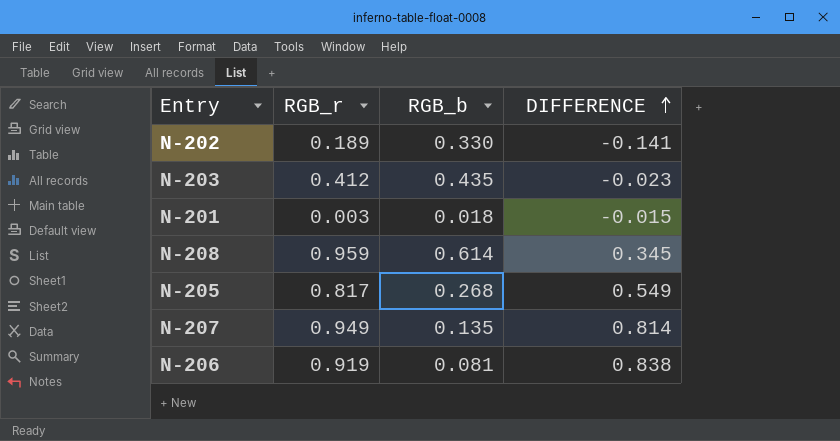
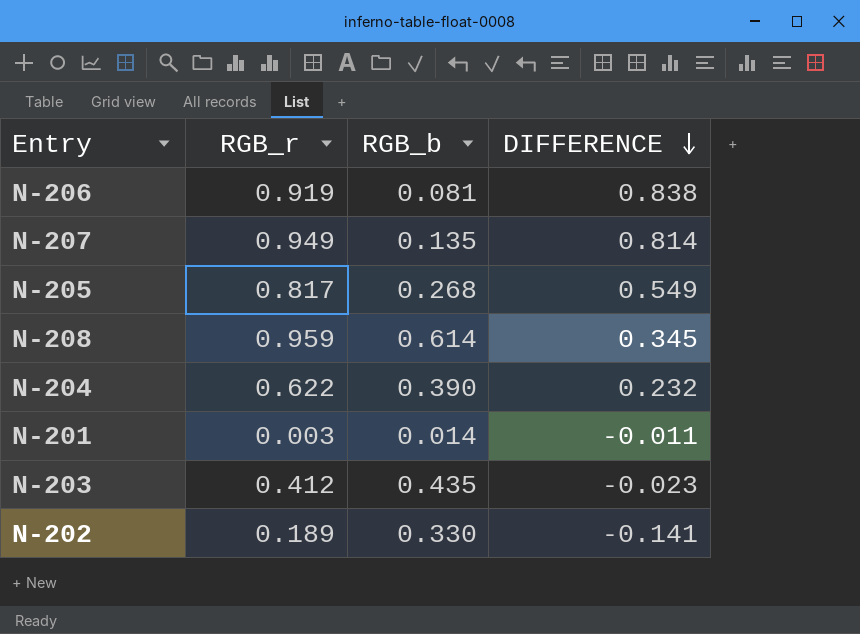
row order: DIFFERENCE ascending -> DIFFERENCE descending
row N-204: none -> 0.622 | 0.390 | 0.232
N-201 | RGB_b: 0.018 -> 0.014
N-201 | DIFFERENCE: -0.015 -> -0.011

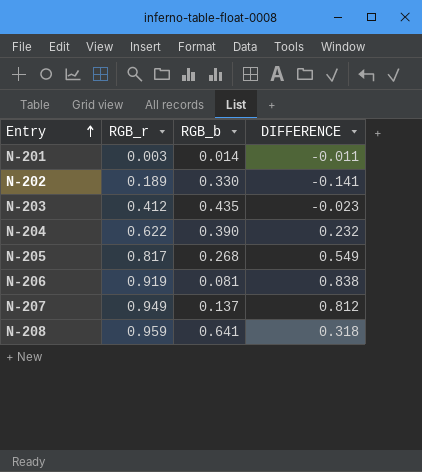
row order: DIFFERENCE descending -> Entry ascending
N-207 | RGB_b: 0.135 -> 0.137
N-207 | DIFFERENCE: 0.814 -> 0.812
N-208 | RGB_b: 0.614 -> 0.641
N-208 | DIFFERENCE: 0.345 -> 0.318

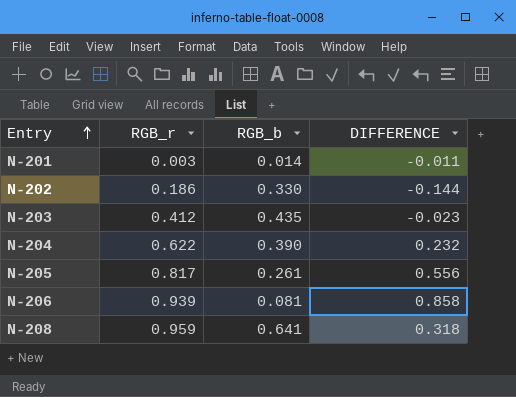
row N-207: 0.949 | 0.137 | 0.812 -> none
N-202 | RGB_r: 0.189 -> 0.186
N-202 | DIFFERENCE: -0.141 -> -0.144
N-205 | RGB_b: 0.268 -> 0.261
N-205 | DIFFERENCE: 0.549 -> 0.556
N-206 | RGB_r: 0.919 -> 0.939
N-206 | DIFFERENCE: 0.838 -> 0.858

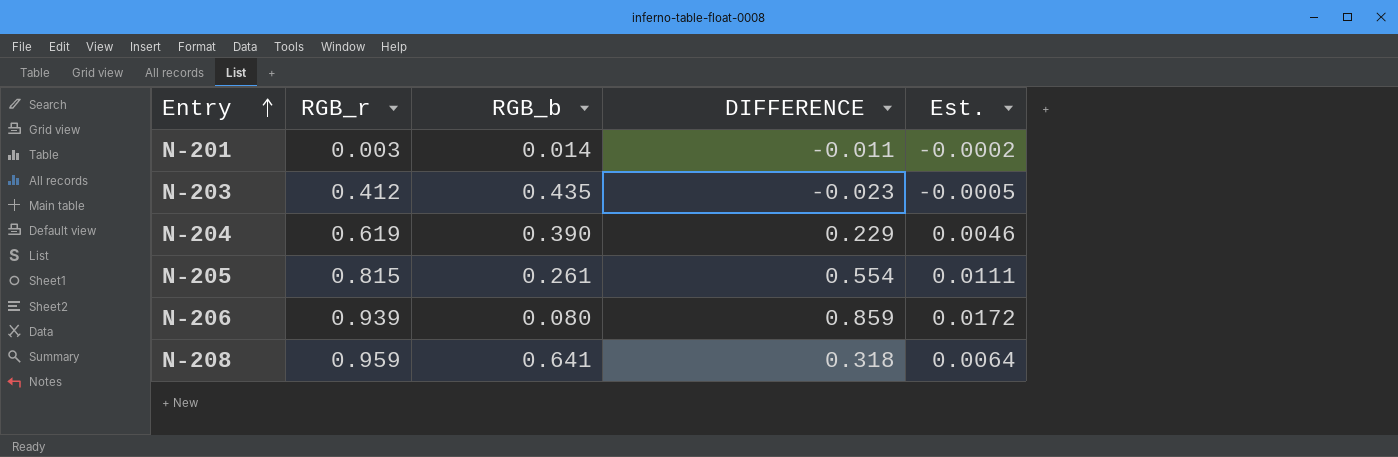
column Est. | formula: none -> [DIFFERENCE] * 0.02
row N-202: 0.186 | 0.330 | -0.144 -> none
N-204 | RGB_r: 0.622 -> 0.619
N-204 | DIFFERENCE: 0.232 -> 0.229
N-205 | RGB_r: 0.817 -> 0.815
N-205 | DIFFERENCE: 0.556 -> 0.554
N-206 | RGB_b: 0.081 -> 0.080
N-206 | DIFFERENCE: 0.858 -> 0.859

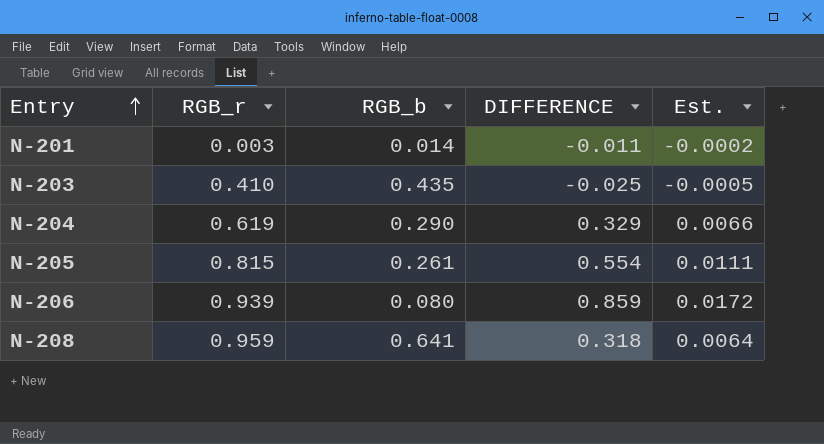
N-203 | RGB_r: 0.412 -> 0.410
N-203 | DIFFERENCE: -0.023 -> -0.025
N-204 | RGB_b: 0.390 -> 0.290
N-204 | DIFFERENCE: 0.229 -> 0.329
N-204 | Est.: 0.0046 -> 0.0066

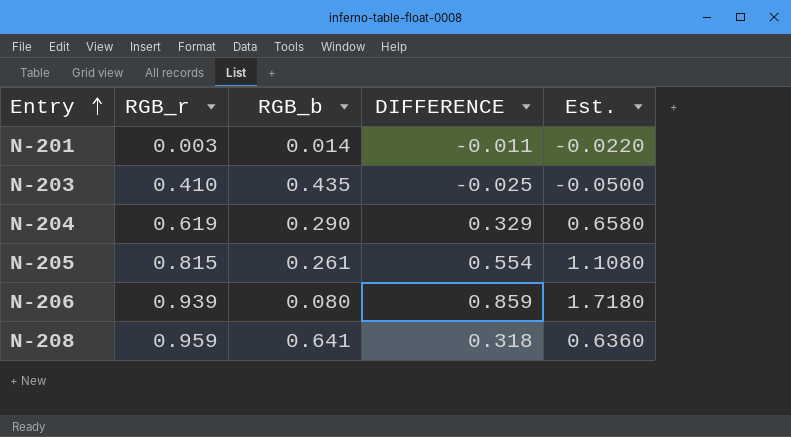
column Est. | formula: [DIFFERENCE] * 0.02 -> [DIFFERENCE] * 2

